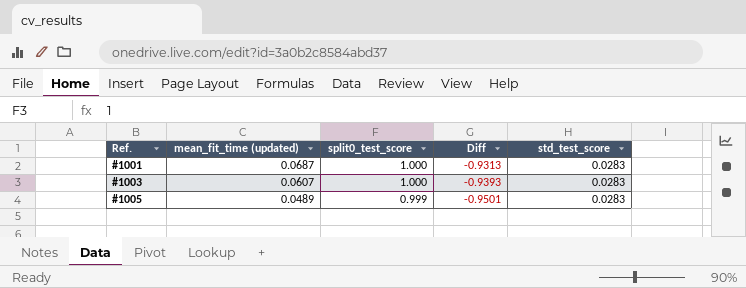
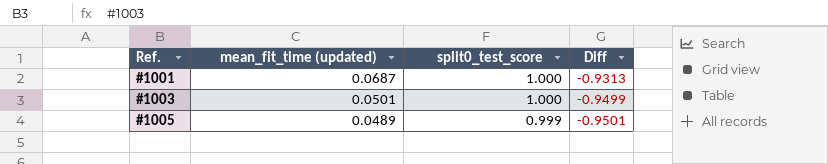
column std_test_score | position: 5 -> none
#1003 | mean_fit_time (updated): 0.0607 -> 0.0501
#1003 | Diff: -0.9393 -> -0.9499

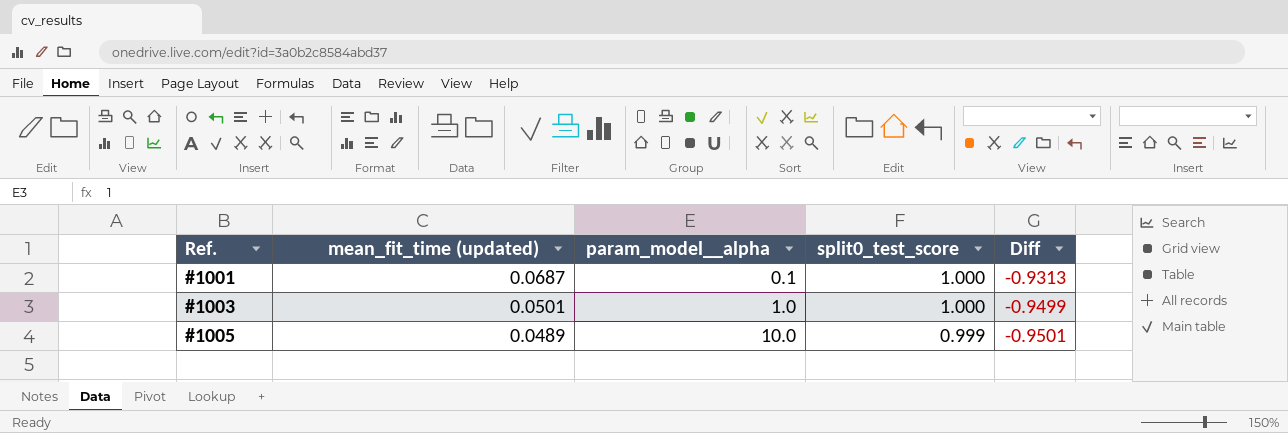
column param_model__alpha | position: none -> 3

